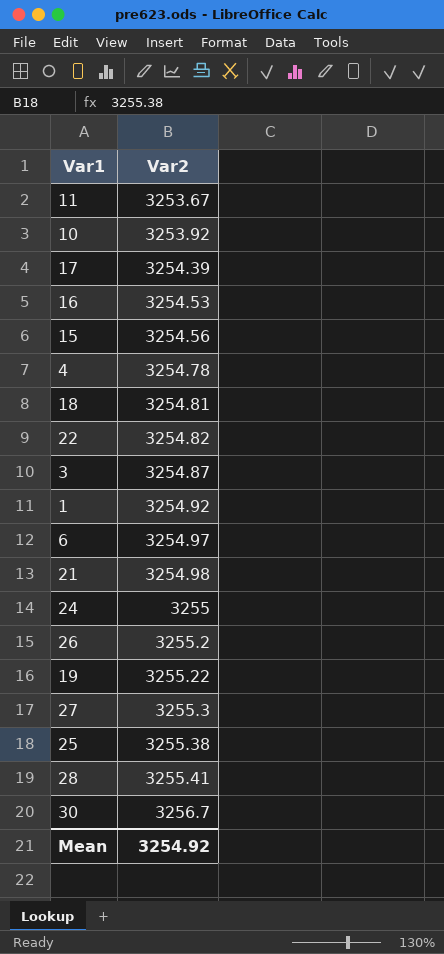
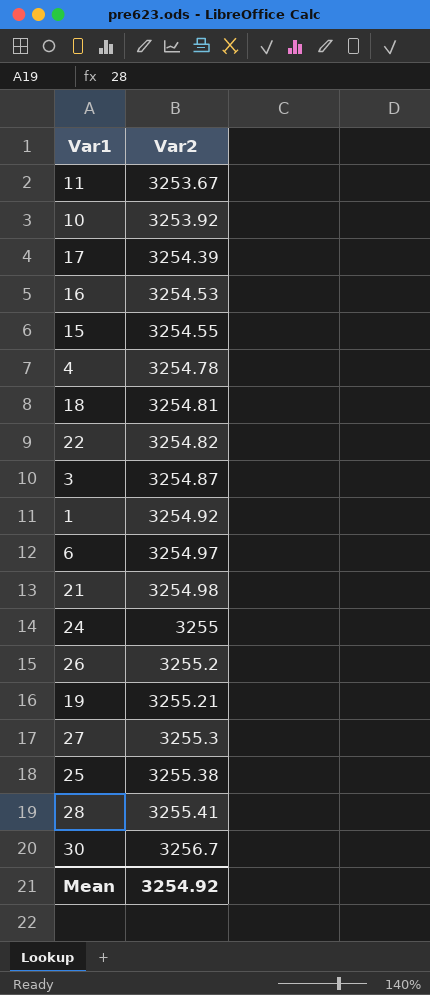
15 | Var2: 3254.56 -> 3254.55
19 | Var2: 3255.22 -> 3255.21

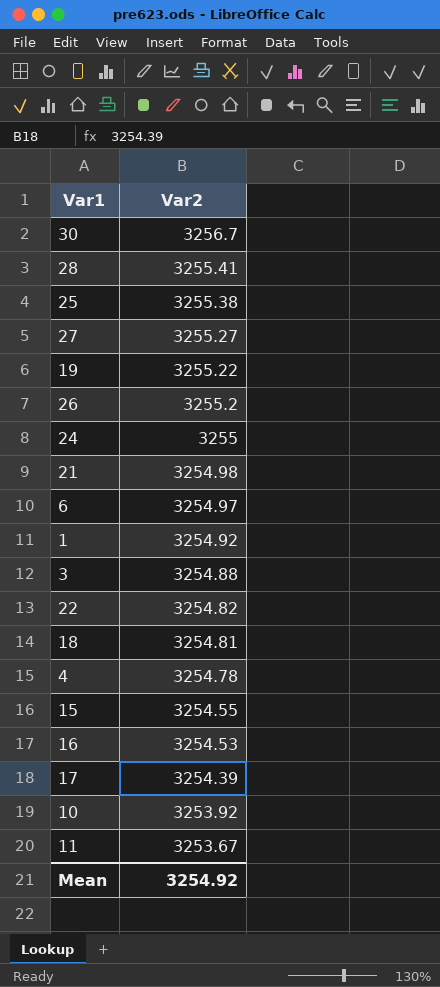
row order: Var2 ascending -> Var2 descending
27 | Var2: 3255.3 -> 3255.27
19 | Var2: 3255.21 -> 3255.22
3 | Var2: 3254.87 -> 3254.88

